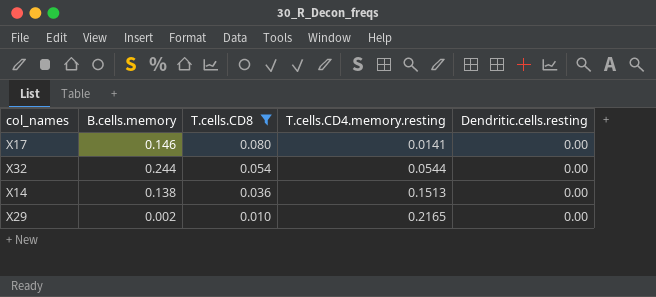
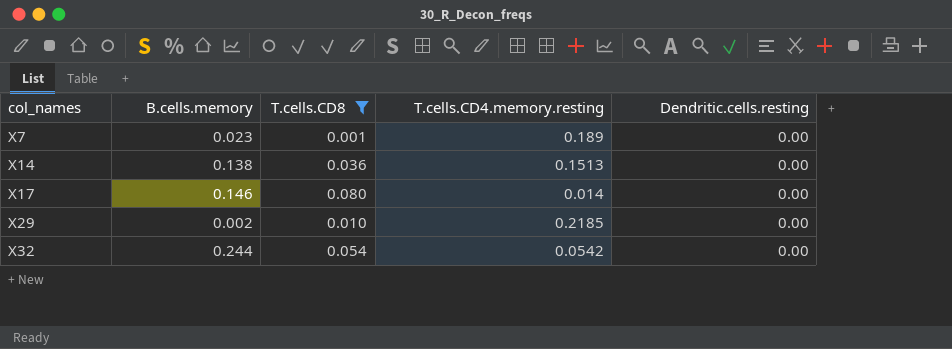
row order: T.cells.CD8 descending -> col_names ascending
row X7: none -> 0.023 | 0.001 | 0.189 | 0.00
X17 | T.cells.CD4.memory.resting: 0.0141 -> 0.014
X29 | T.cells.CD4.memory.resting: 0.2165 -> 0.2185
X32 | T.cells.CD4.memory.resting: 0.0544 -> 0.0542

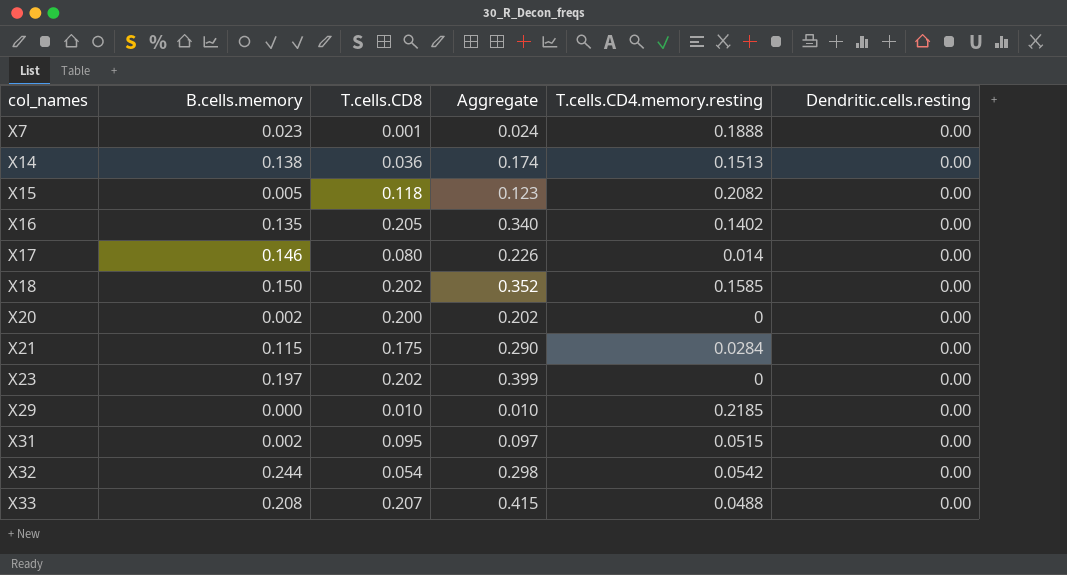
filter: T.cells.CD8 <= 0.080 -> none
column Aggregate | formula: none -> [B.cells.memory] + [T.cells.CD8]
X7 | T.cells.CD4.memory.resting: 0.189 -> 0.1888
X29 | B.cells.memory: 0.002 -> 0.000

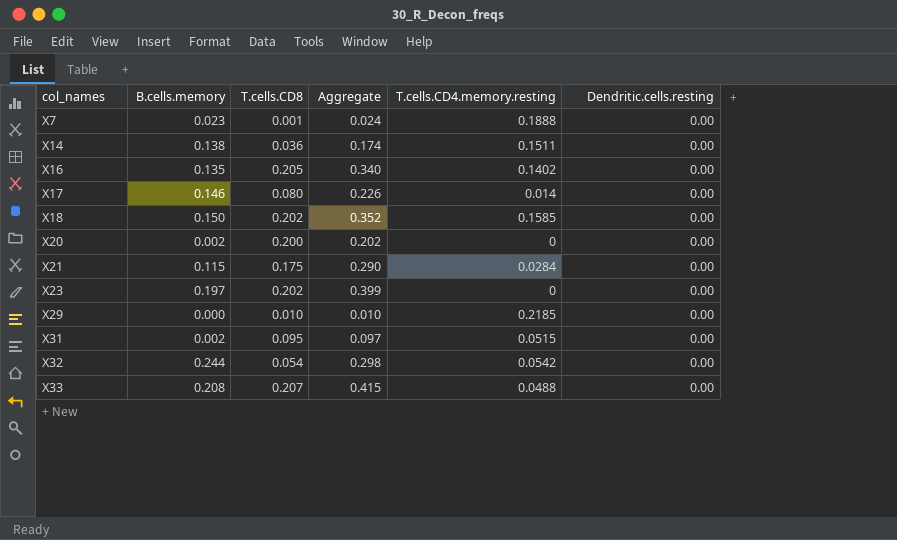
row X15: 0.005 | 0.118 | 0.123 | 0.2082 | 0.00 -> none
X14 | T.cells.CD4.memory.resting: 0.1513 -> 0.1511

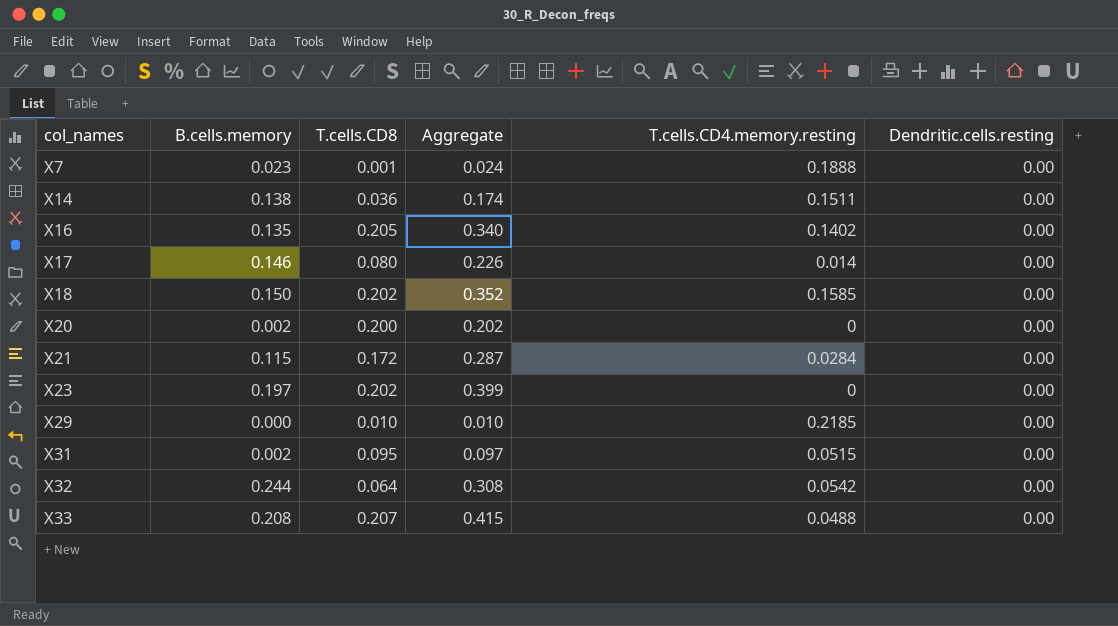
X21 | T.cells.CD8: 0.175 -> 0.172
X21 | Aggregate: 0.290 -> 0.287
X32 | T.cells.CD8: 0.054 -> 0.064
X32 | Aggregate: 0.298 -> 0.308

